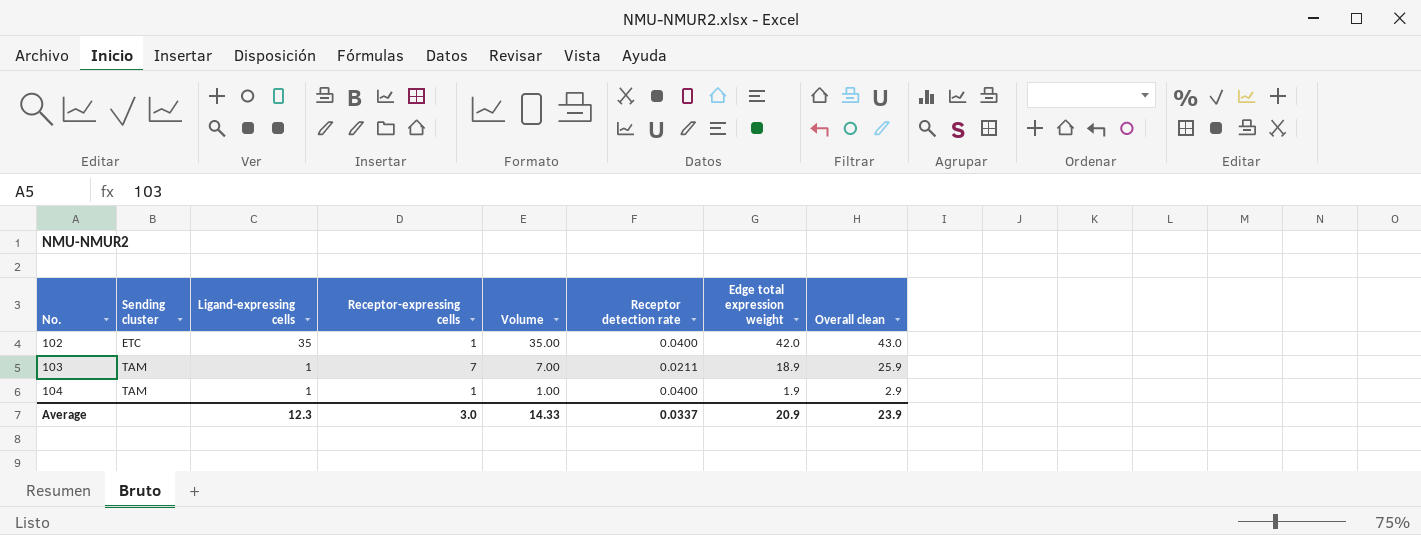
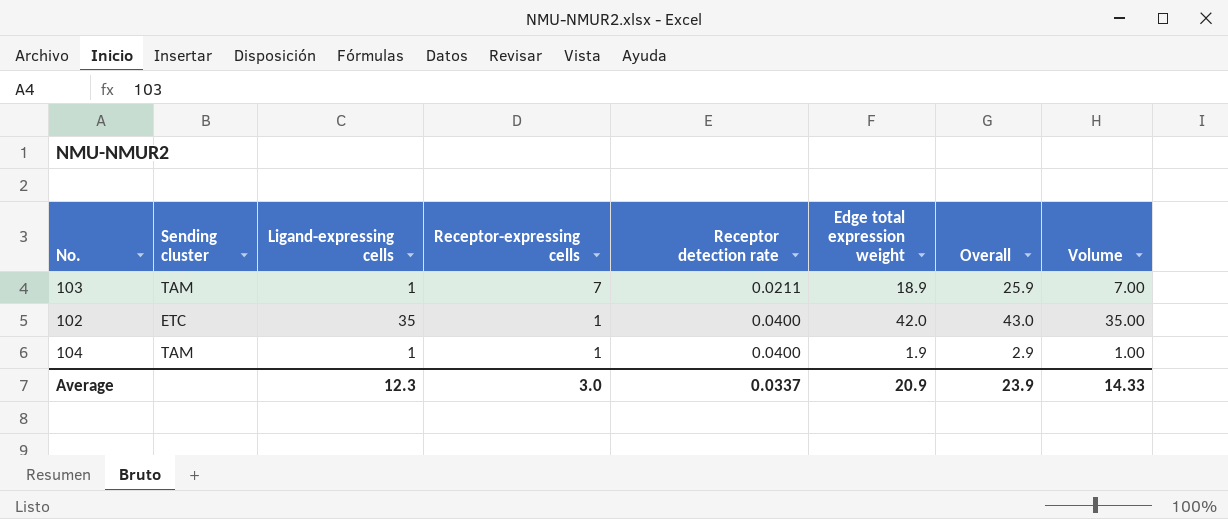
row order: No. ascending -> Receptor-expressing cells descending
column name: Overall clean -> Overall
column Volume | position: 5 -> 8

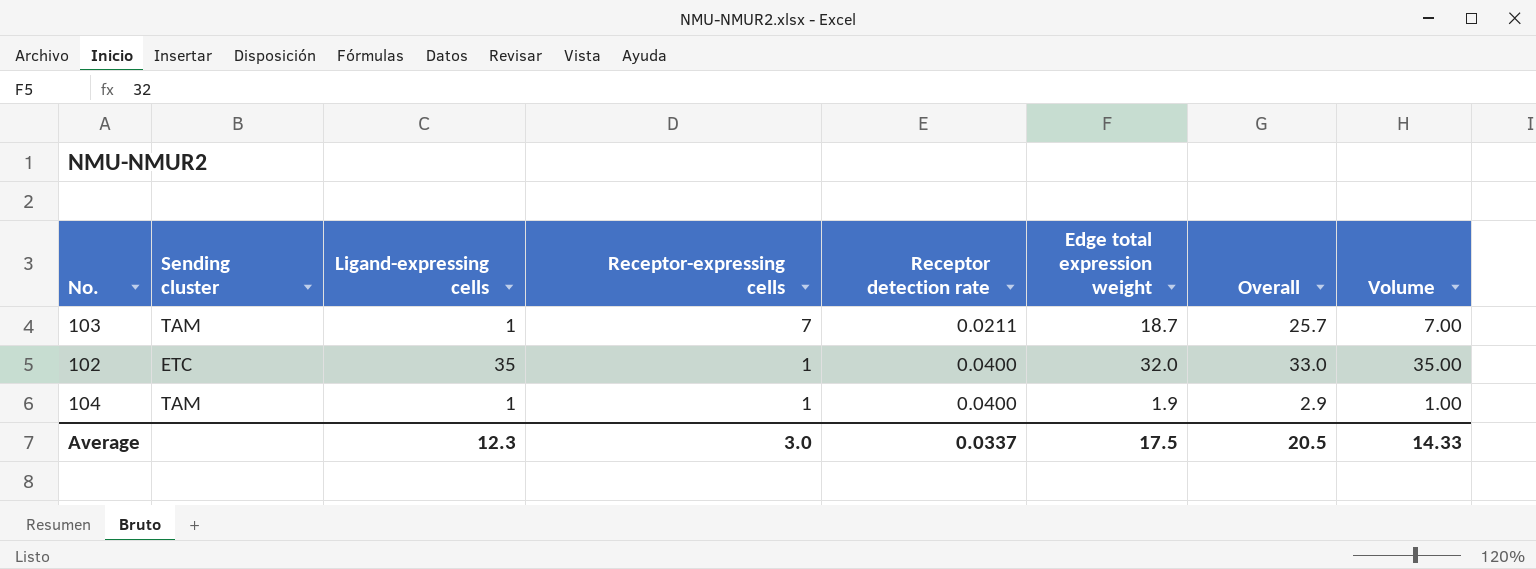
103 | Edge total expression weight: 18.9 -> 18.7
103 | Overall: 25.9 -> 25.7
102 | Edge total expression weight: 42.0 -> 32.0
102 | Overall: 43.0 -> 33.0
Average | Edge total expression weight: 20.9 -> 17.5
Average | Overall: 23.9 -> 20.5

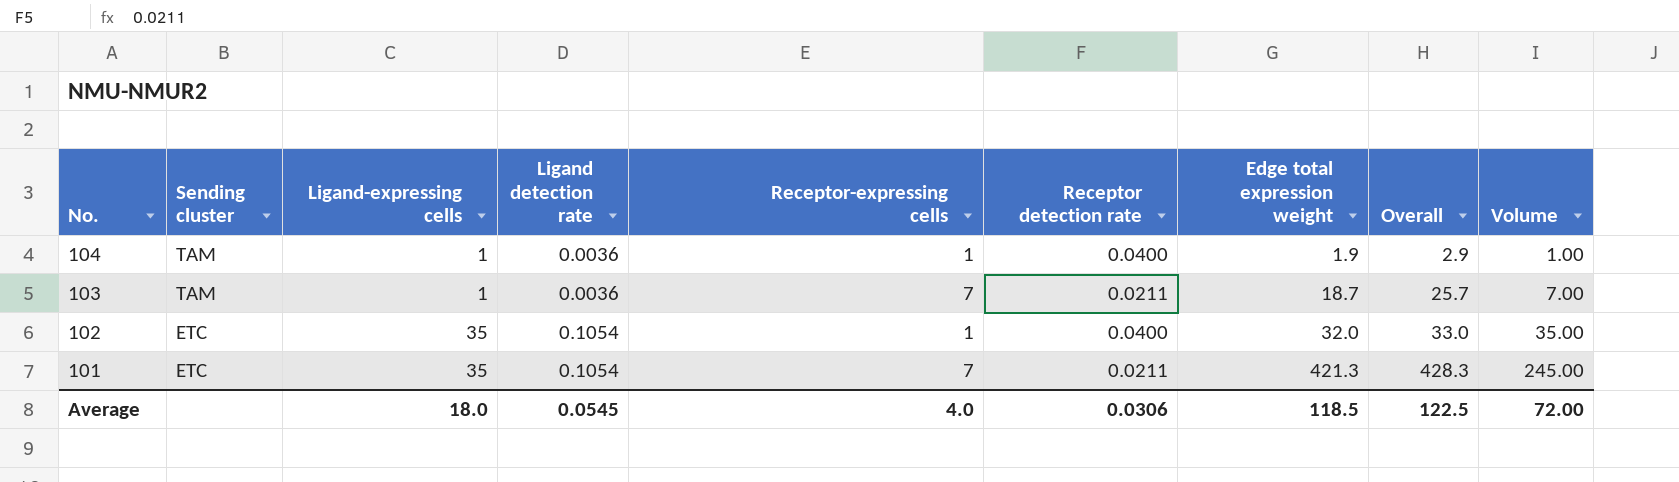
row order: Receptor-expressing cells descending -> No. descending
column Ligand detection rate | position: none -> 4
row 101: none -> ETC | 35 | 0.1054 | 7 | 0.0211 | 421.3 | 428.3 | 245.00
Average | Ligand-expressing cells: 12.3 -> 18.0
Average | Receptor-expressing cells: 3.0 -> 4.0
Average | Receptor detection rate: 0.0337 -> 0.0306
Average | Edge total expression weight: 17.5 -> 118.5
Average | Overall: 20.5 -> 122.5
Average | Volume: 14.33 -> 72.00

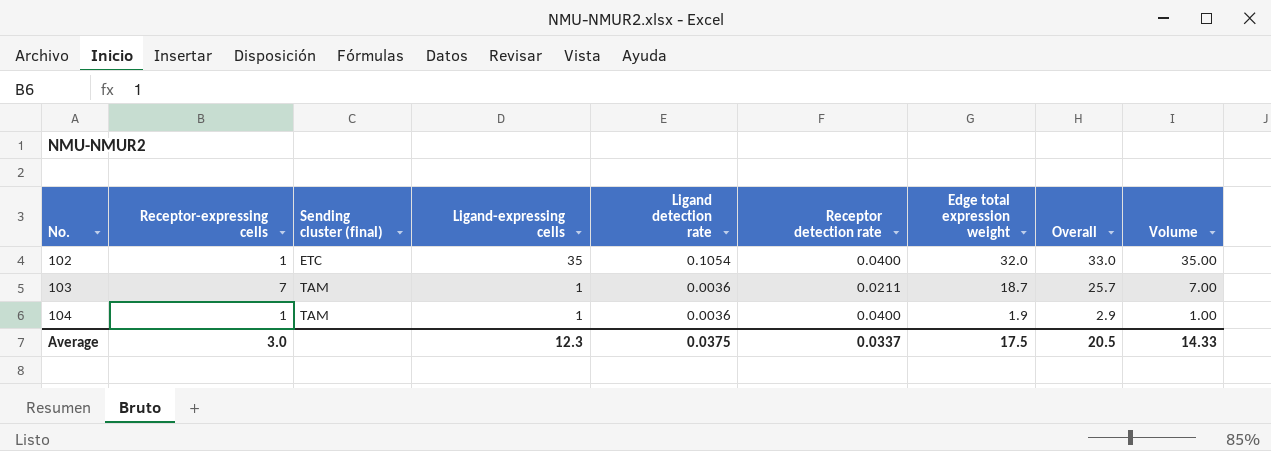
row order: No. descending -> No. ascending
column Receptor-expressing cells | position: 5 -> 2
column name: Sending cluster -> Sending cluster (final)
row 101: ETC | 35 | 0.1054 | 7 | 0.0211 | 421.3 | 428.3 | 245.00 -> none
Average | Receptor-expressing cells: 4.0 -> 3.0
Average | Ligand-expressing cells: 18.0 -> 12.3
Average | Ligand detection rate: 0.0545 -> 0.0375
Average | Receptor detection rate: 0.0306 -> 0.0337
Average | Edge total expression weight: 118.5 -> 17.5
Average | Overall: 122.5 -> 20.5
Average | Volume: 72.00 -> 14.33

